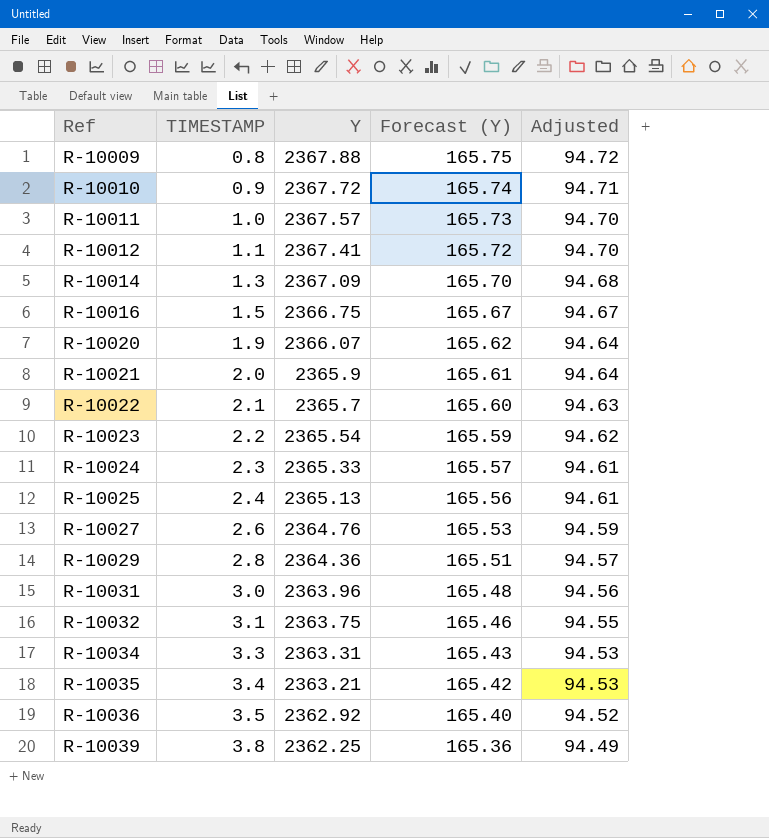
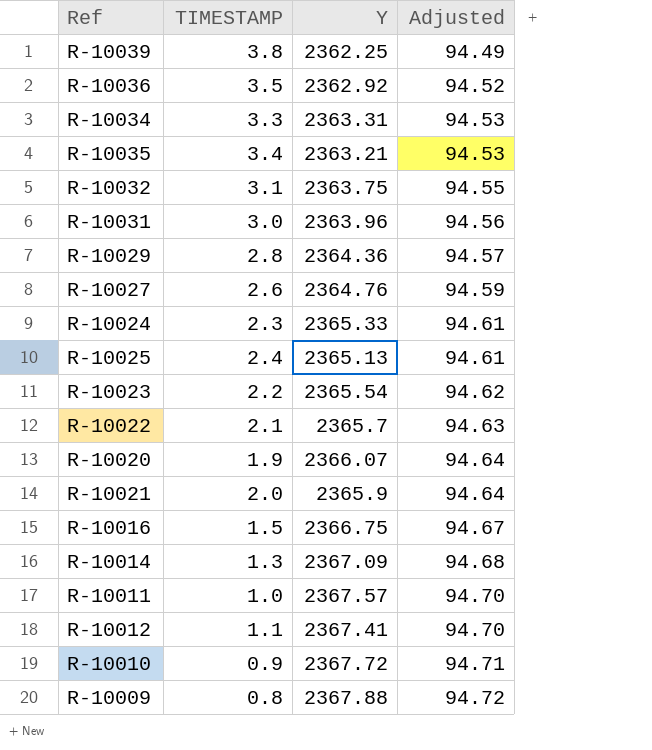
row order: Ref ascending -> Adjusted ascending
column Forecast (Y) | formula: [Y] * 0.07 -> none

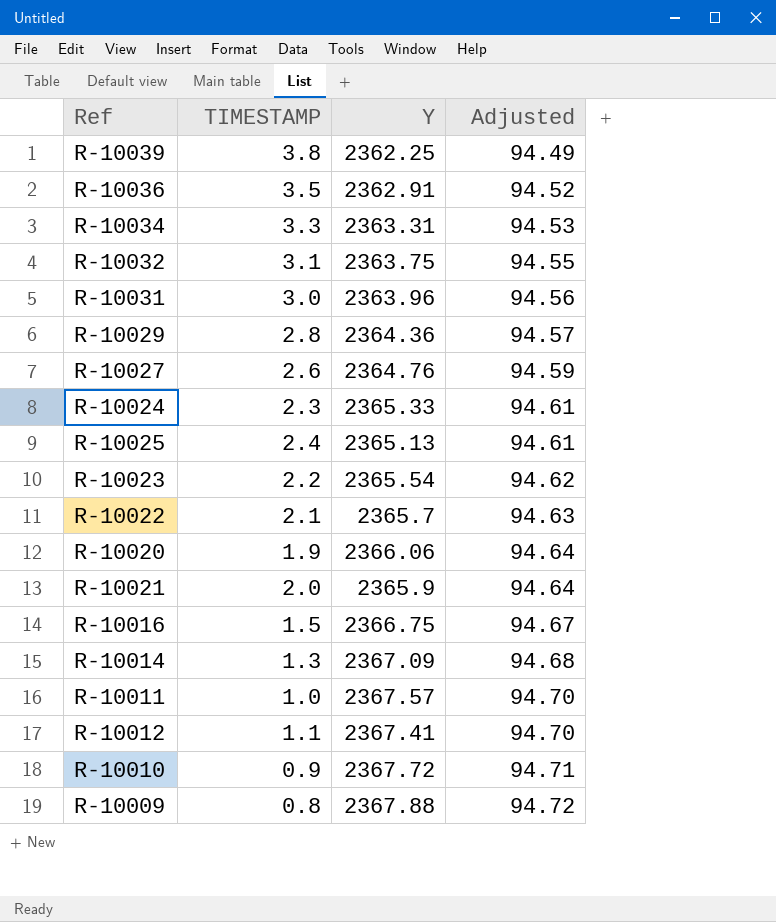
row R-10035: 3.4 | 2363.21 | 94.53 -> none
R-10036 | Y: 2362.92 -> 2362.91
R-10020 | Y: 2366.07 -> 2366.06

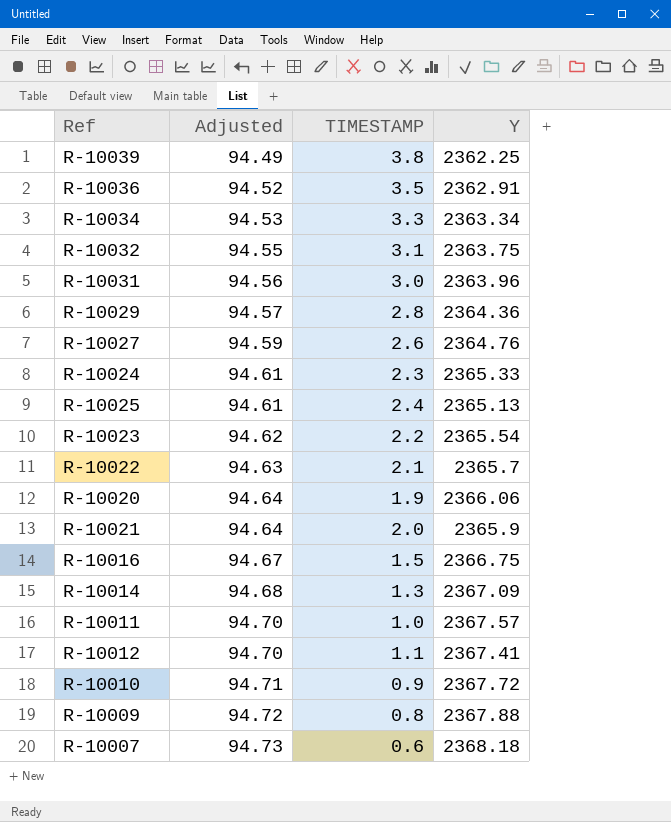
column Adjusted | position: 4 -> 2
R-10034 | Y: 2363.31 -> 2363.34
row R-10007: none -> 94.73 | 0.6 | 2368.18

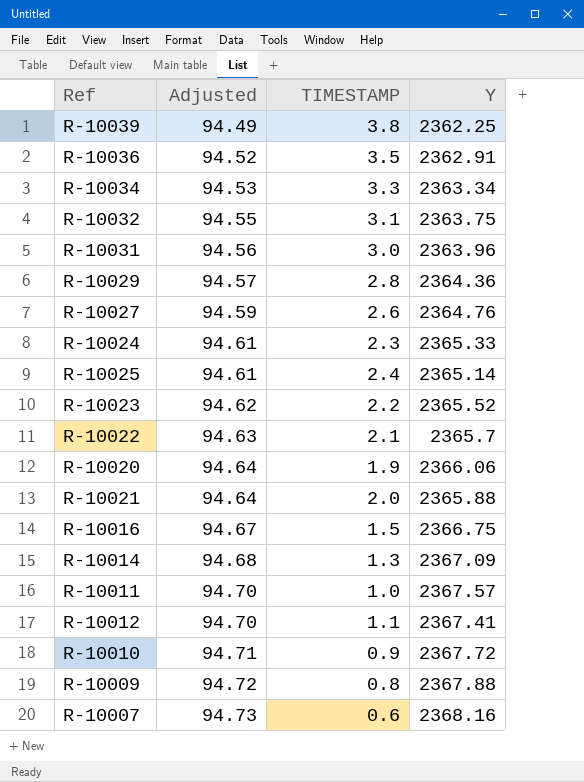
R-10025 | Y: 2365.13 -> 2365.14
R-10023 | Y: 2365.54 -> 2365.52
R-10021 | Y: 2365.9 -> 2365.88
R-10007 | Y: 2368.18 -> 2368.16

